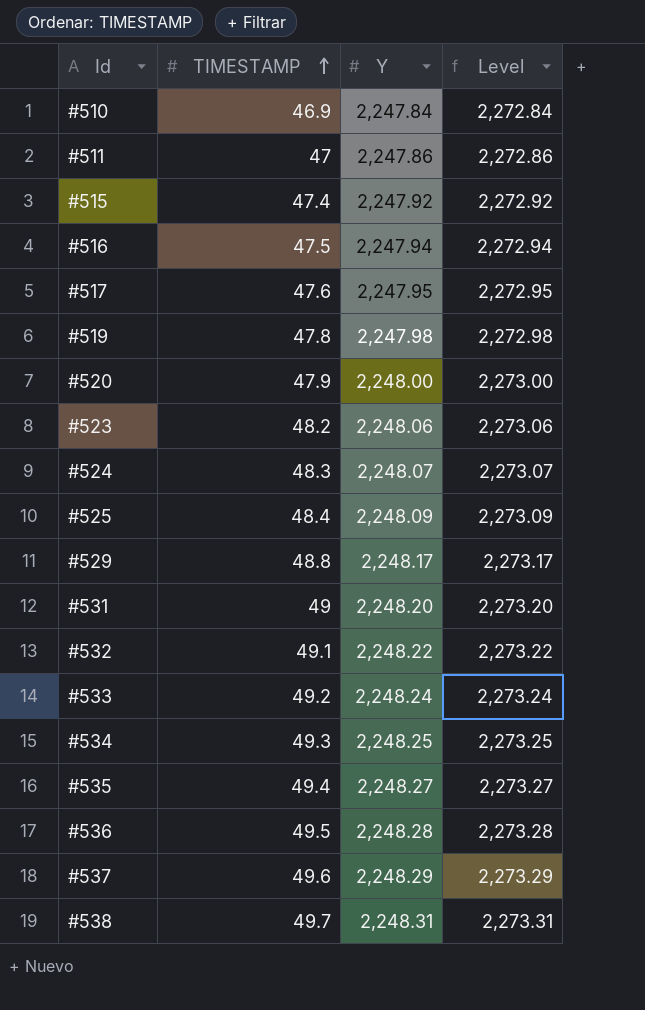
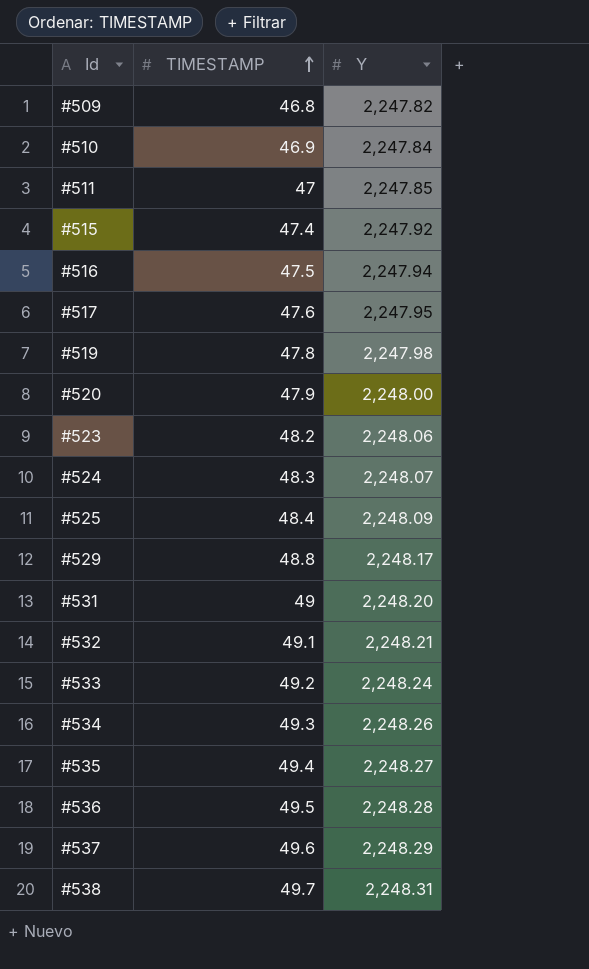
column Level | formula: [Y] + 25 -> none
row #509: none -> 46.8 | 2,247.82
#511 | Y: 2,247.86 -> 2,247.85
#532 | Y: 2,248.22 -> 2,248.21
#534 | Y: 2,248.25 -> 2,248.26

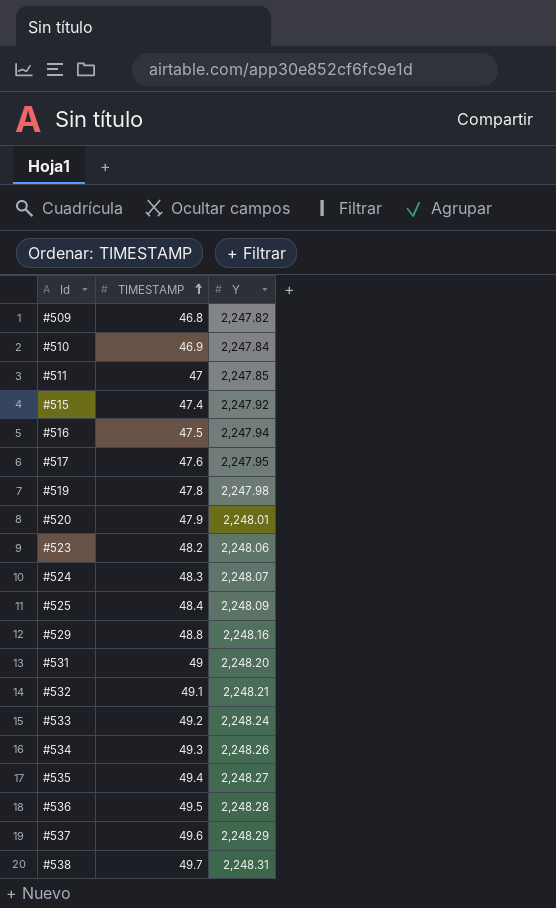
#520 | Y: 2,248.00 -> 2,248.01
#529 | Y: 2,248.17 -> 2,248.16

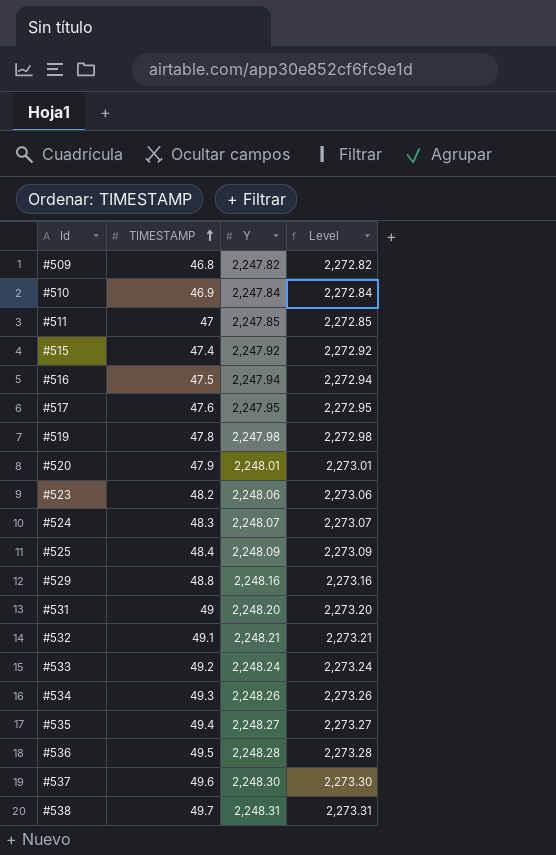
column Level | formula: none -> [Y] + 25
#537 | Y: 2,248.29 -> 2,248.30

